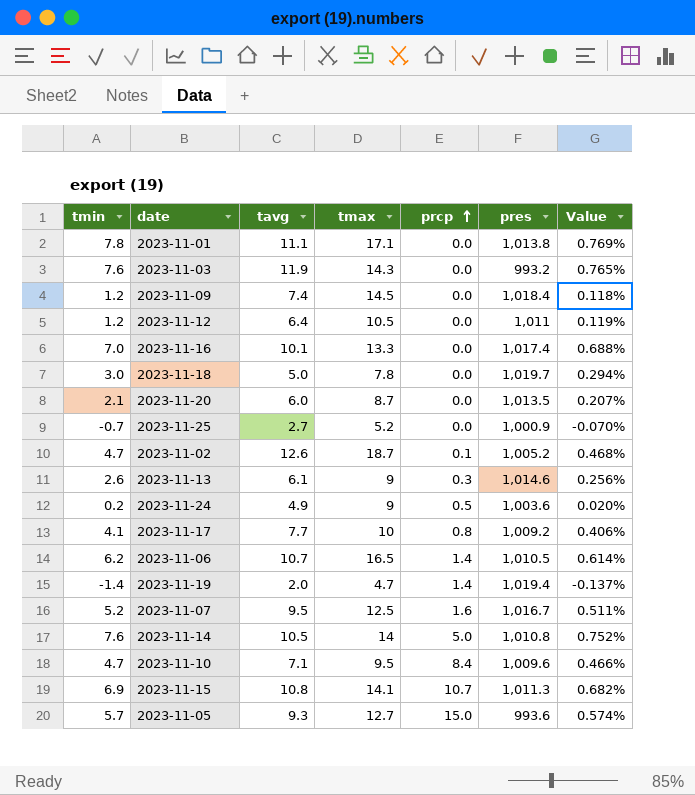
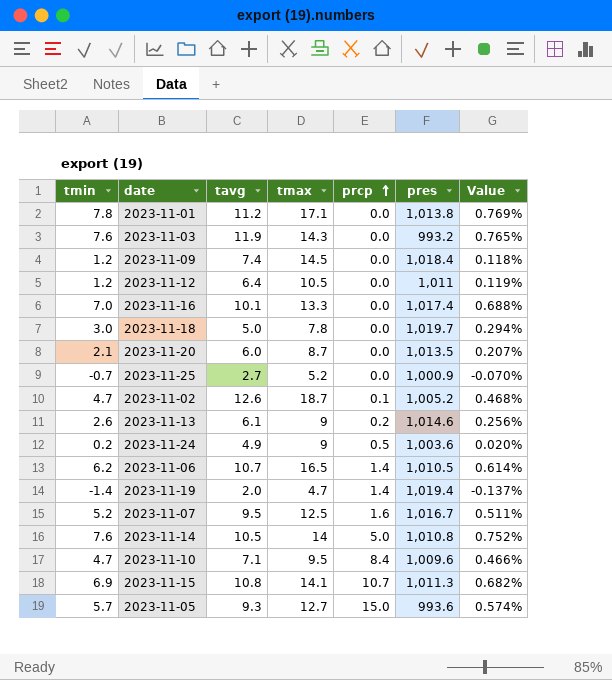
row 2023-11-17: 4.1 | 7.7 | 10 | 0.8 | 1,009.2 | 0.406% -> none
2023-11-01 | tavg: 11.1 -> 11.2
2023-11-13 | prcp: 0.3 -> 0.2

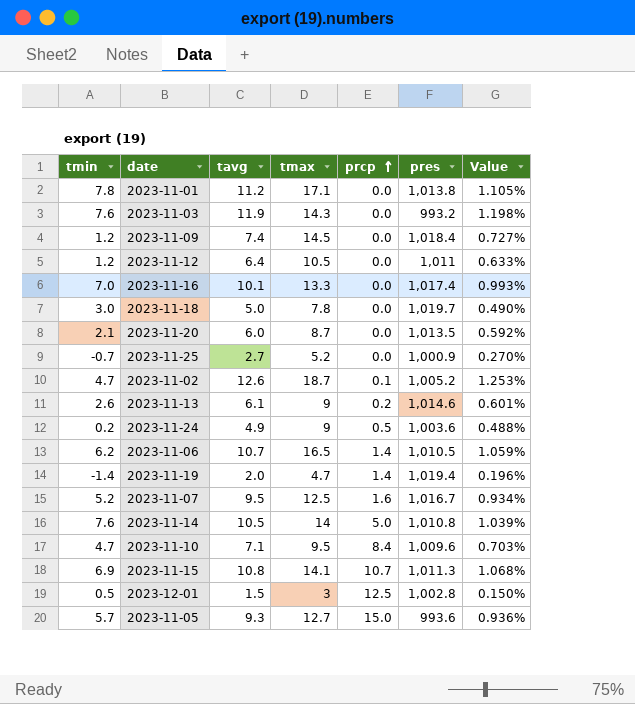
column Value | formula: [tmin] / [pres] -> [tavg] / [pres]
row 2023-12-01: none -> 0.5 | 1.5 | 3 | 12.5 | 1,002.8 | 0.150%

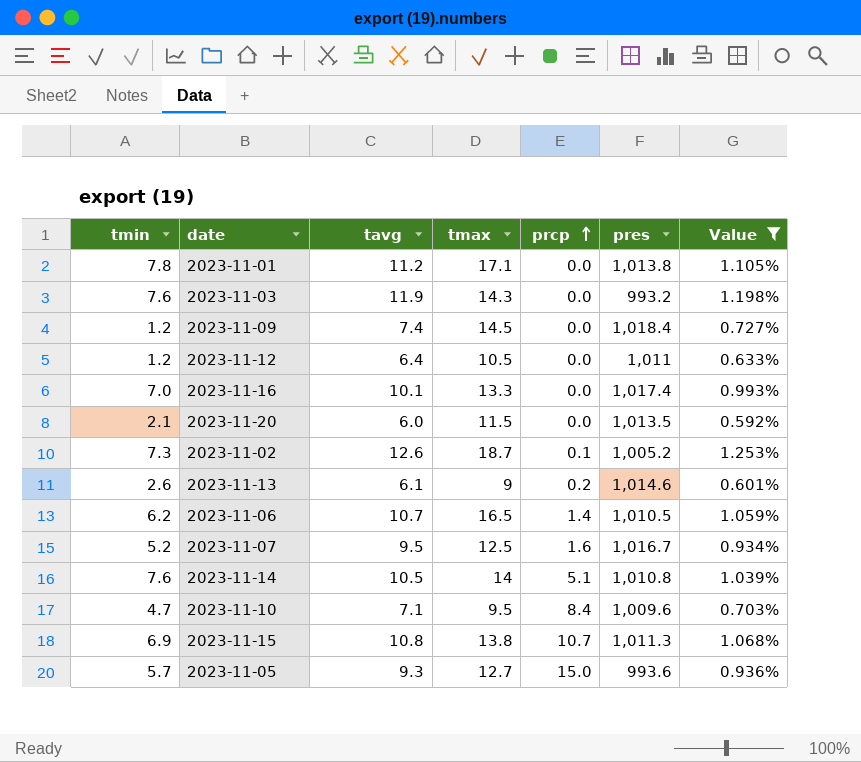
filter: none -> Value >= 0.592%
2023-11-20 | tmax: 8.7 -> 11.5
2023-11-02 | tmin: 4.7 -> 7.3
2023-11-14 | prcp: 5.0 -> 5.1
2023-11-15 | tmax: 14.1 -> 13.8

